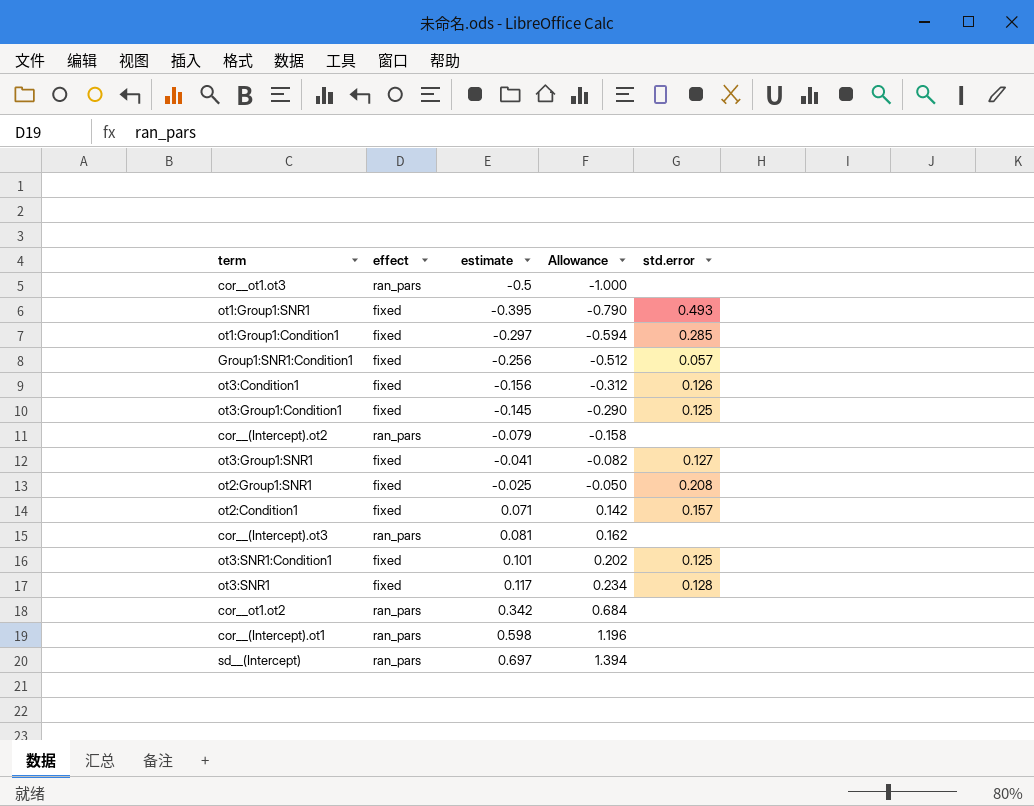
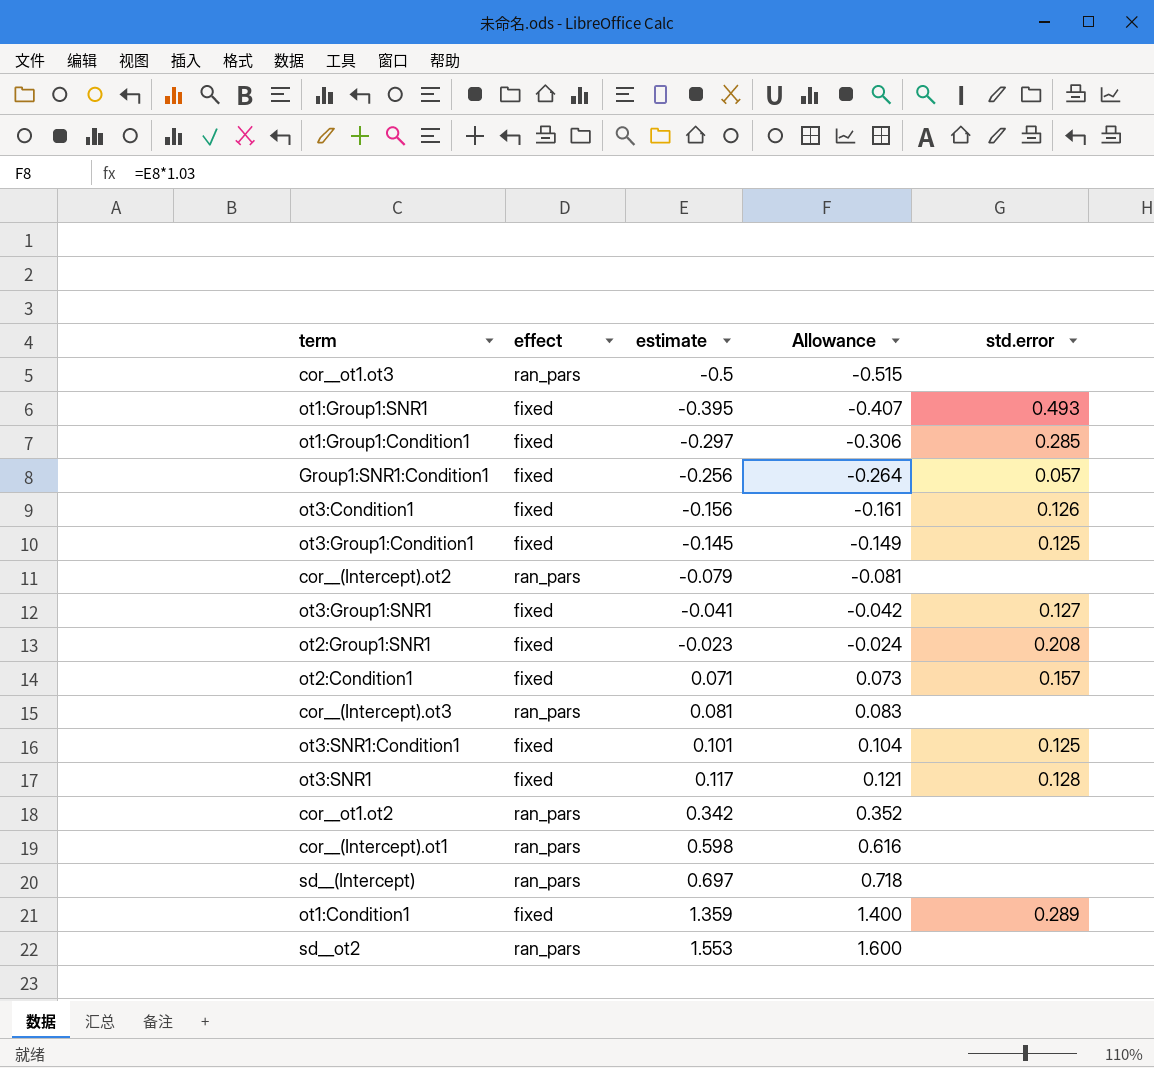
column Allowance | formula: [estimate] * 2 -> [estimate] * 1.03
ot2:Group1:SNR1 | estimate: -0.025 -> -0.023
row ot1:Condition1: none -> fixed | 1.359 | 1.400 | 0.289
row sd__ot2: none -> ran_pars | 1.553 | 1.600 | none

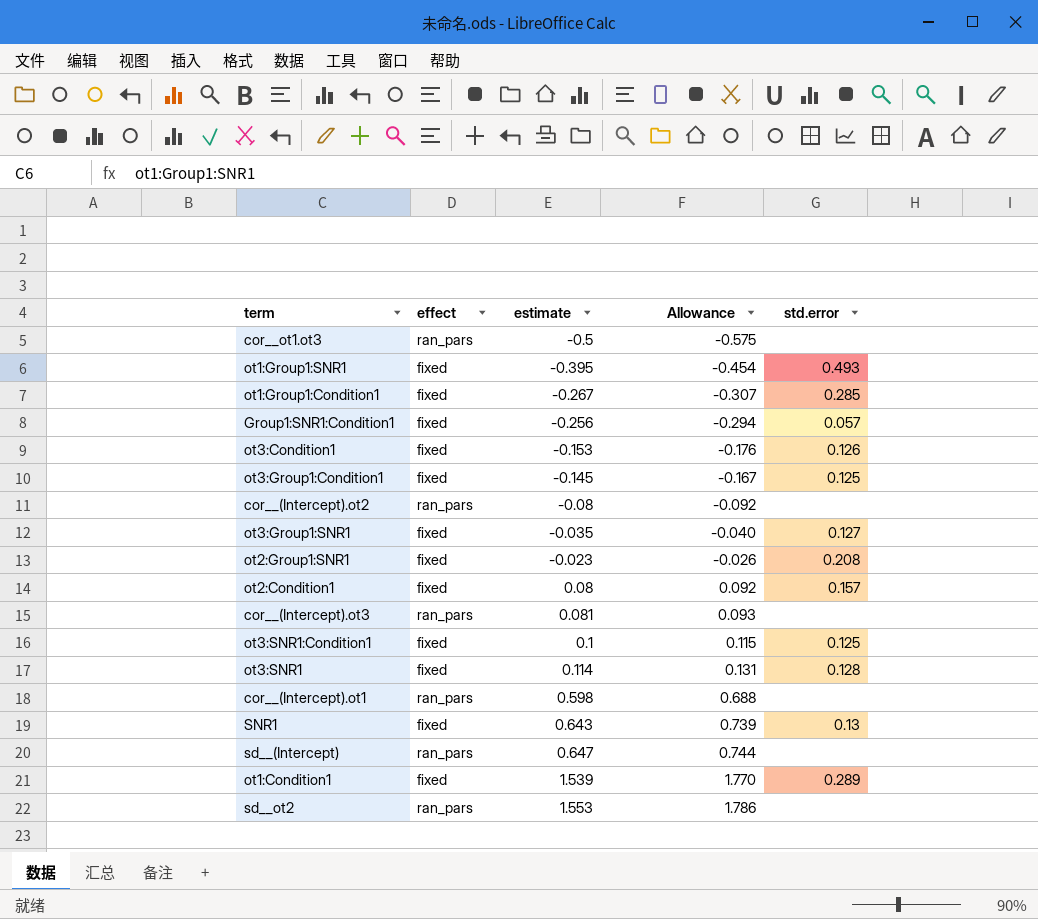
column Allowance | formula: [estimate] * 1.03 -> [estimate] * 1.15
row cor__ot1.ot2: ran_pars | 0.342 | 0.352 | none -> none
ot1:Group1:Condition1 | estimate: -0.297 -> -0.267
ot3:Condition1 | estimate: -0.156 -> -0.153
cor__(Intercept).ot2 | estimate: -0.079 -> -0.08
ot3:Group1:SNR1 | estimate: -0.041 -> -0.035
ot2:Condition1 | estimate: 0.071 -> 0.08
ot3:SNR1:Condition1 | estimate: 0.101 -> 0.1
ot3:SNR1 | estimate: 0.117 -> 0.114
row SNR1: none -> fixed | 0.643 | 0.739 | 0.13
sd__(Intercept) | estimate: 0.697 -> 0.647
ot1:Condition1 | estimate: 1.359 -> 1.539

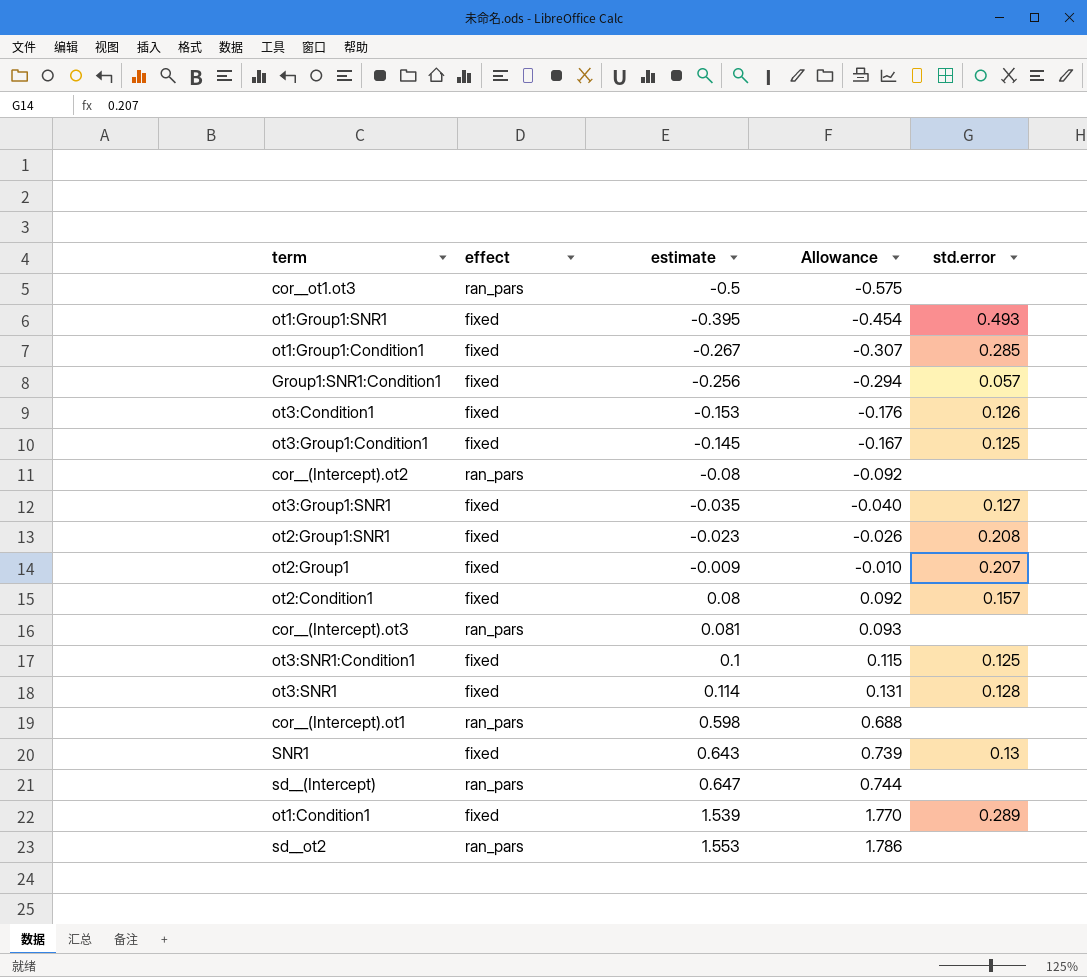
row ot2:Group1: none -> fixed | -0.009 | -0.010 | 0.207

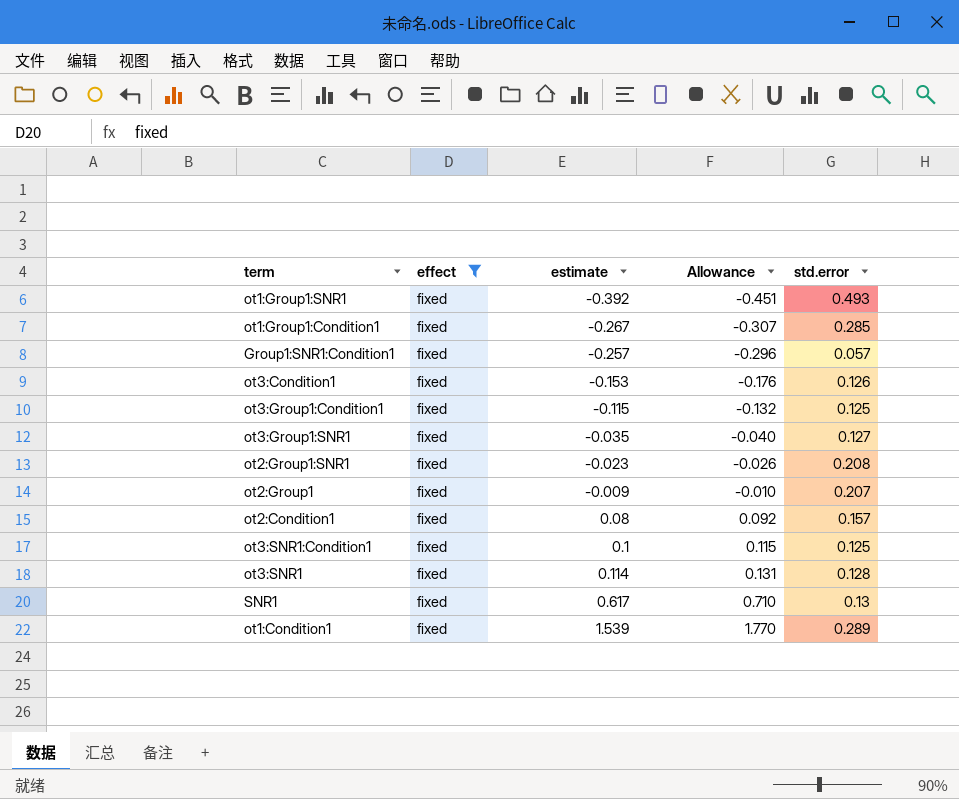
filter: none -> effect = fixed
ot1:Group1:SNR1 | estimate: -0.395 -> -0.392
ot1:Group1:SNR1 | Allowance: -0.454 -> -0.451
Group1:SNR1:Condition1 | estimate: -0.256 -> -0.257
Group1:SNR1:Condition1 | Allowance: -0.294 -> -0.296
ot3:Group1:Condition1 | estimate: -0.145 -> -0.115
ot3:Group1:Condition1 | Allowance: -0.167 -> -0.132
SNR1 | estimate: 0.643 -> 0.617
SNR1 | Allowance: 0.739 -> 0.710

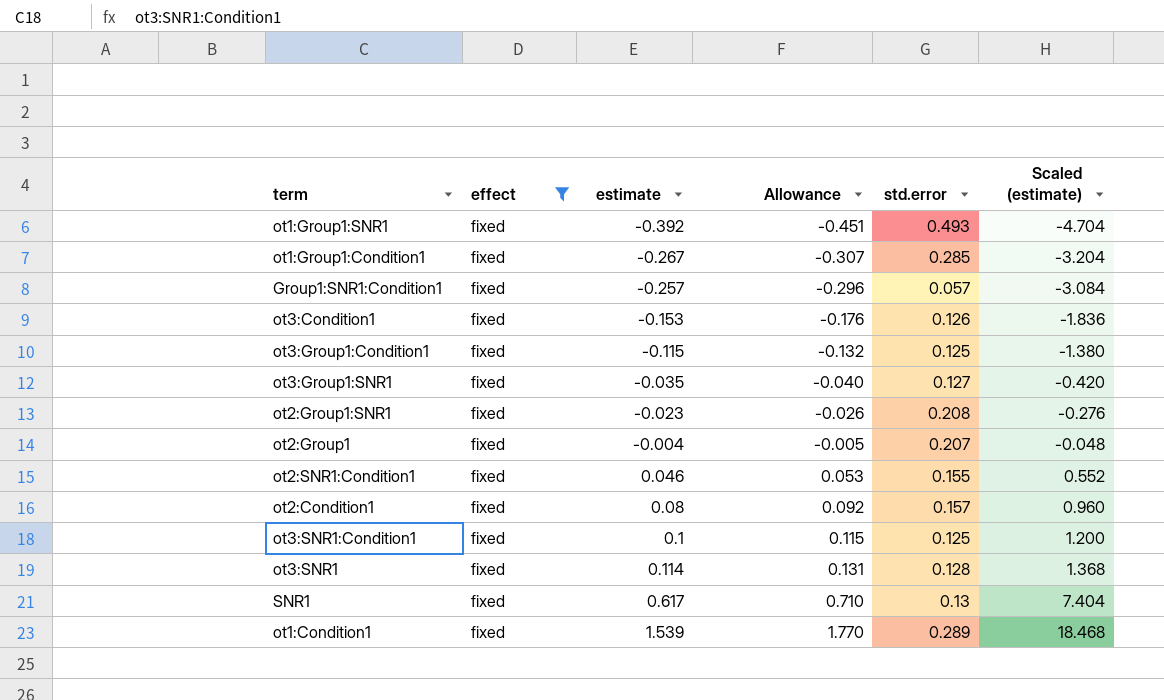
column Scaled (estimate) | formula: none -> [estimate] * 12
ot2:Group1 | estimate: -0.009 -> -0.004
ot2:Group1 | Allowance: -0.010 -> -0.005
row ot2:SNR1:Condition1: none -> fixed | 0.046 | 0.053 | 0.155 | 0.552

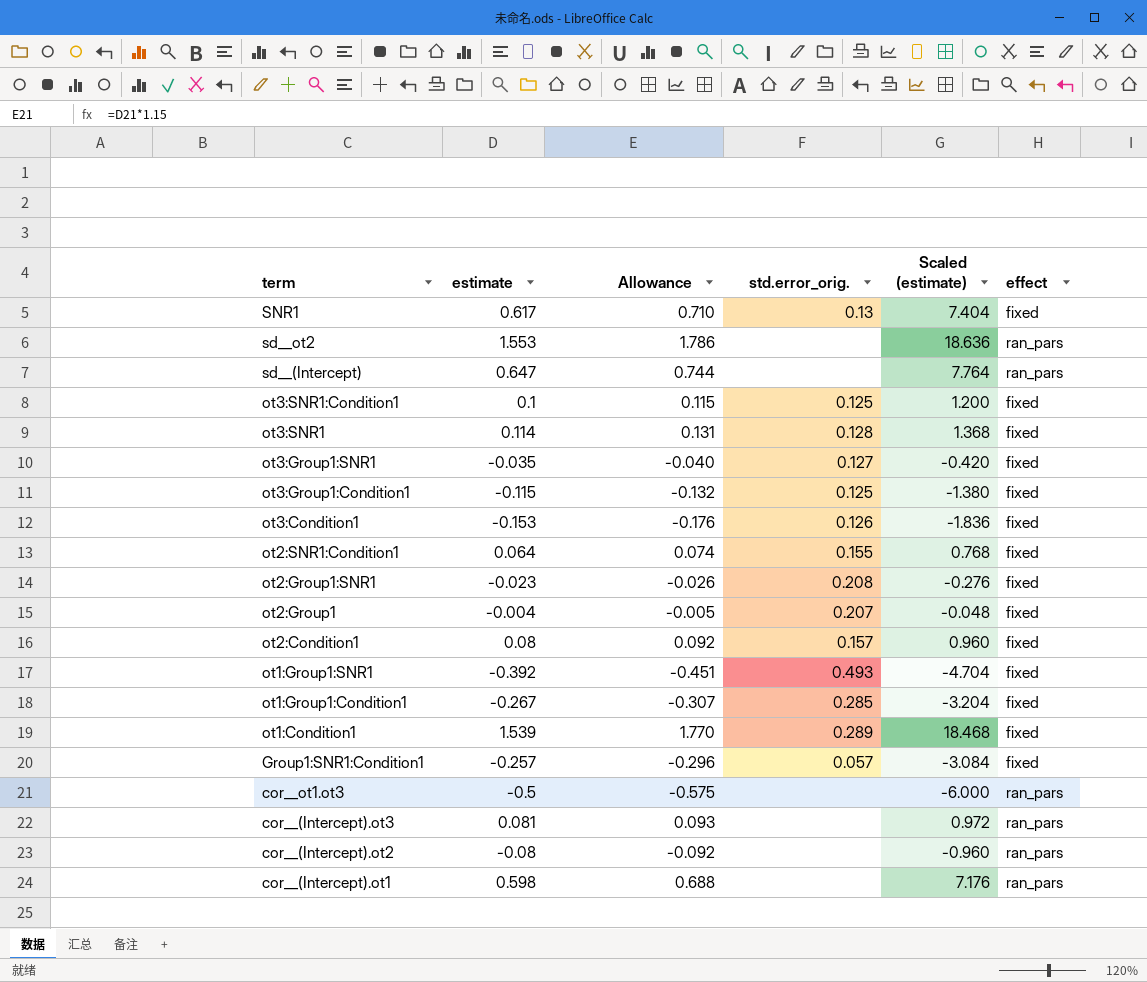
filter: effect = fixed -> none
row order: estimate ascending -> term descending
column name: std.error -> std.error_orig.
column effect | position: 2 -> 6
ot2:SNR1:Condition1 | estimate: 0.046 -> 0.064
ot2:SNR1:Condition1 | Allowance: 0.053 -> 0.074
ot2:SNR1:Condition1 | Scaled (estimate): 0.552 -> 0.768

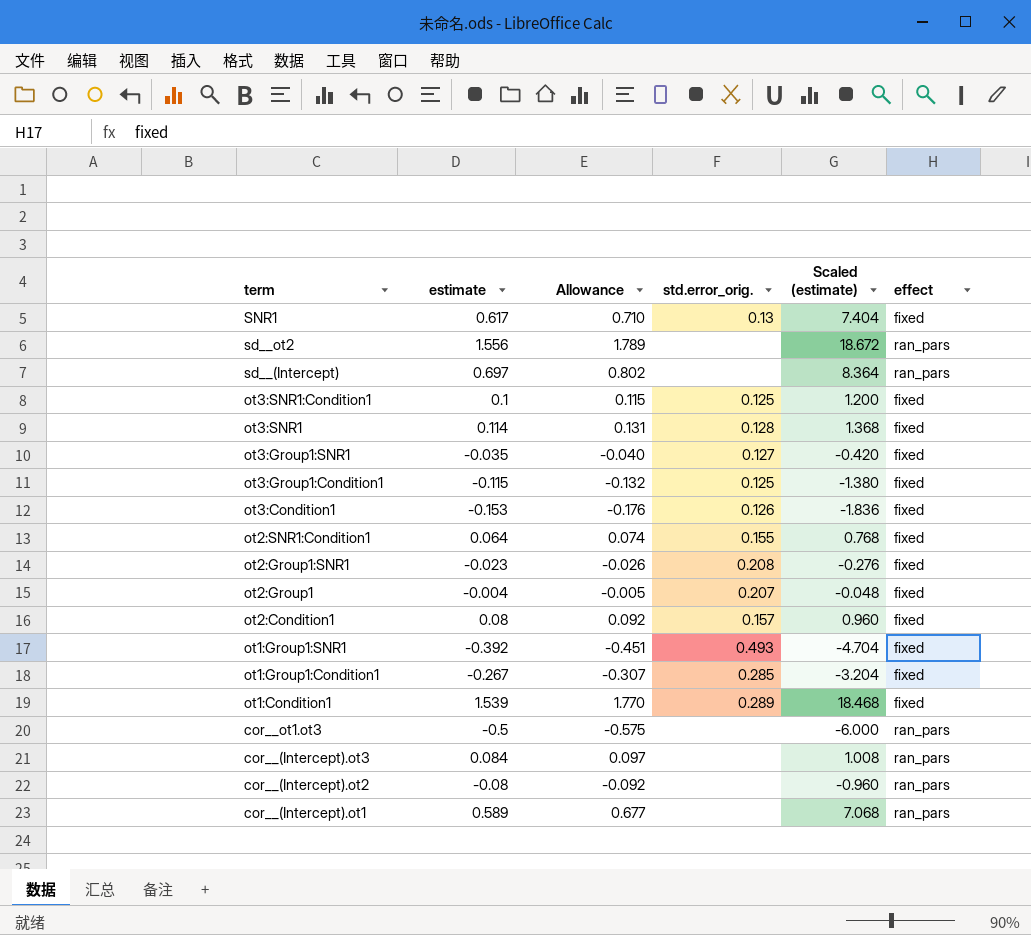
row Group1:SNR1:Condition1: -0.257 | -0.296 | 0.057 | -3.084 | fixed -> none
sd__ot2 | estimate: 1.553 -> 1.556
sd__ot2 | Allowance: 1.786 -> 1.789
sd__ot2 | Scaled (estimate): 18.636 -> 18.672
sd__(Intercept) | estimate: 0.647 -> 0.697
sd__(Intercept) | Allowance: 0.744 -> 0.802
sd__(Intercept) | Scaled (estimate): 7.764 -> 8.364
cor__(Intercept).ot3 | estimate: 0.081 -> 0.084
cor__(Intercept).ot3 | Allowance: 0.093 -> 0.097
cor__(Intercept).ot3 | Scaled (estimate): 0.972 -> 1.008
cor__(Intercept).ot1 | estimate: 0.598 -> 0.589
cor__(Intercept).ot1 | Allowance: 0.688 -> 0.677
cor__(Intercept).ot1 | Scaled (estimate): 7.176 -> 7.068

